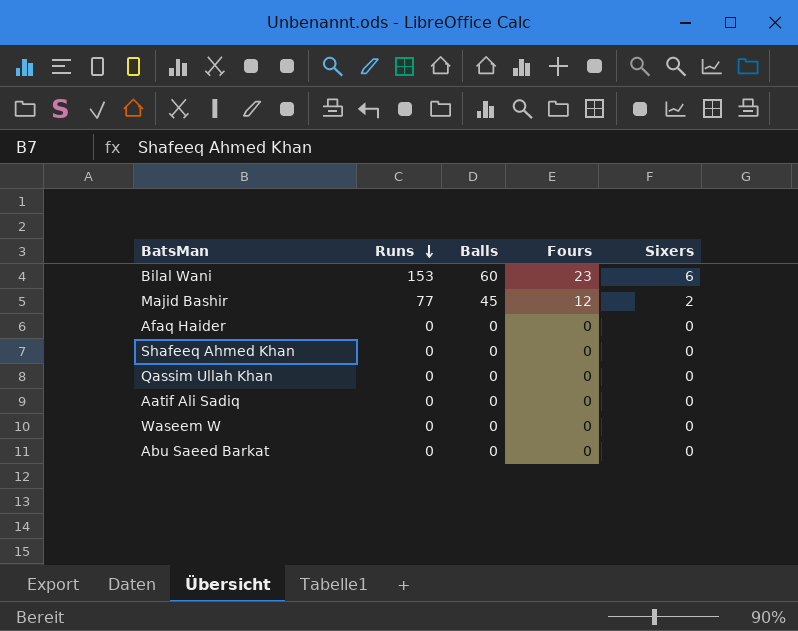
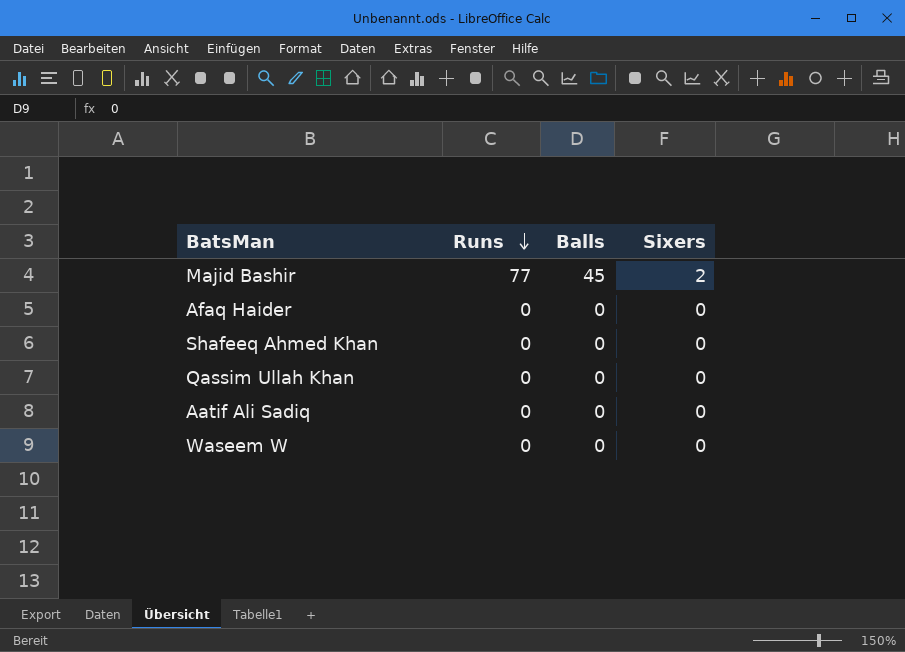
column Fours | position: 4 -> none
row Bilal Wani: 153 | 60 | 23 | 6 -> none
row Abu Saeed Barkat: 0 | 0 | 0 | 0 -> none

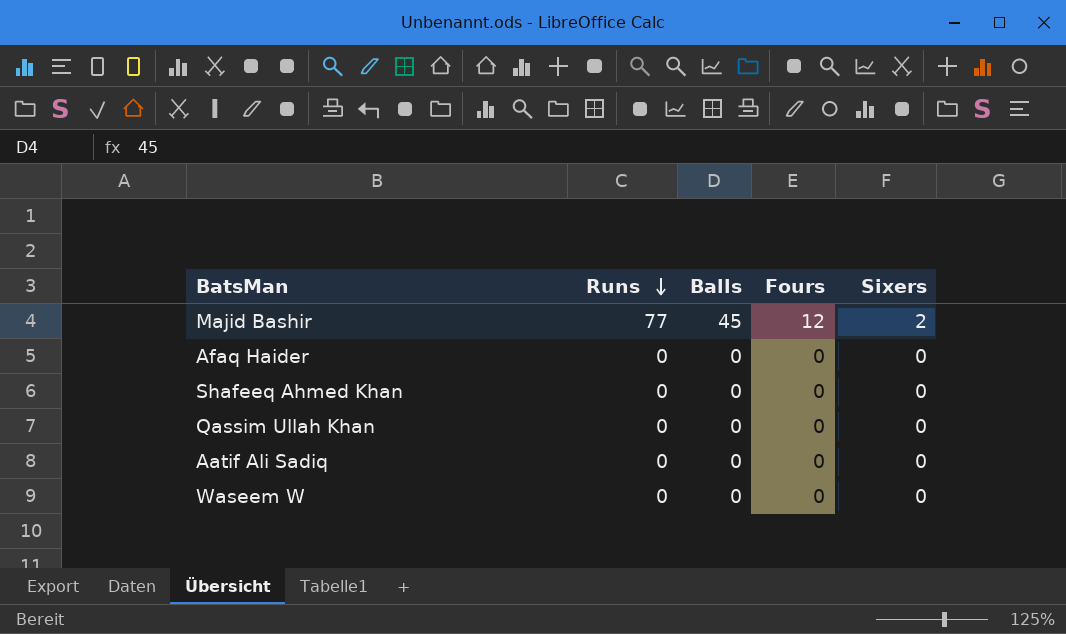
column Fours | position: none -> 4

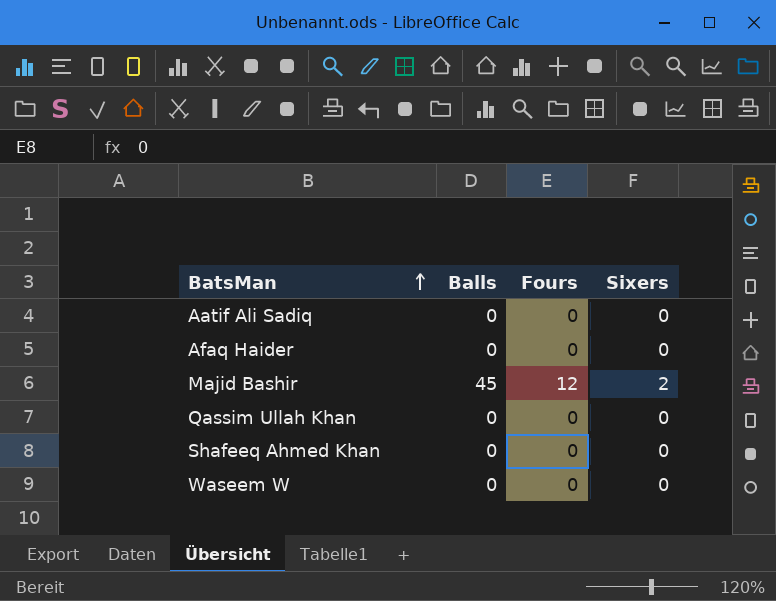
row order: Runs descending -> BatsMan ascending
column Runs | position: 2 -> none

